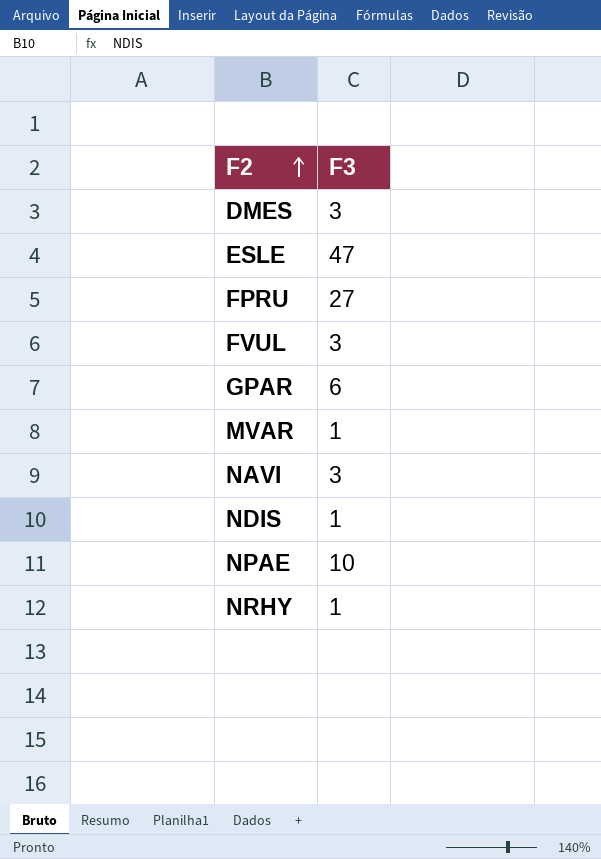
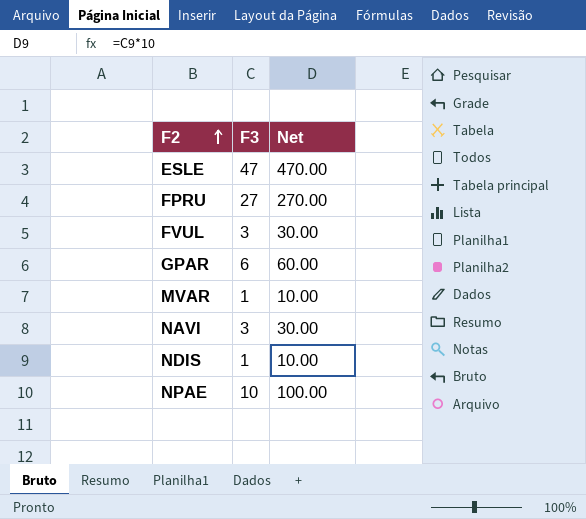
column Net | formula: none -> [F3] * 10
row DMES: 3 -> none
row NRHY: 1 -> none

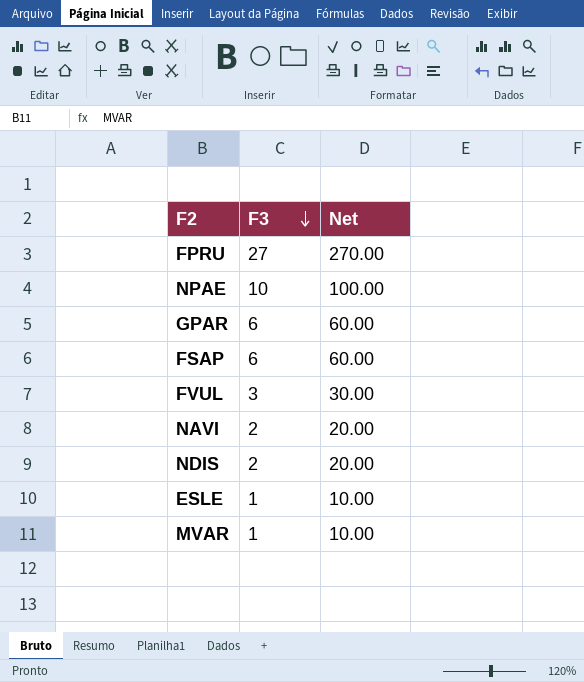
row order: F2 ascending -> F3 descending
row FSAP: none -> 6 | 60.00
NAVI | F3: 3 -> 2
NAVI | Net: 30.00 -> 20.00
NDIS | F3: 1 -> 2
NDIS | Net: 10.00 -> 20.00
ESLE | F3: 47 -> 1
ESLE | Net: 470.00 -> 10.00

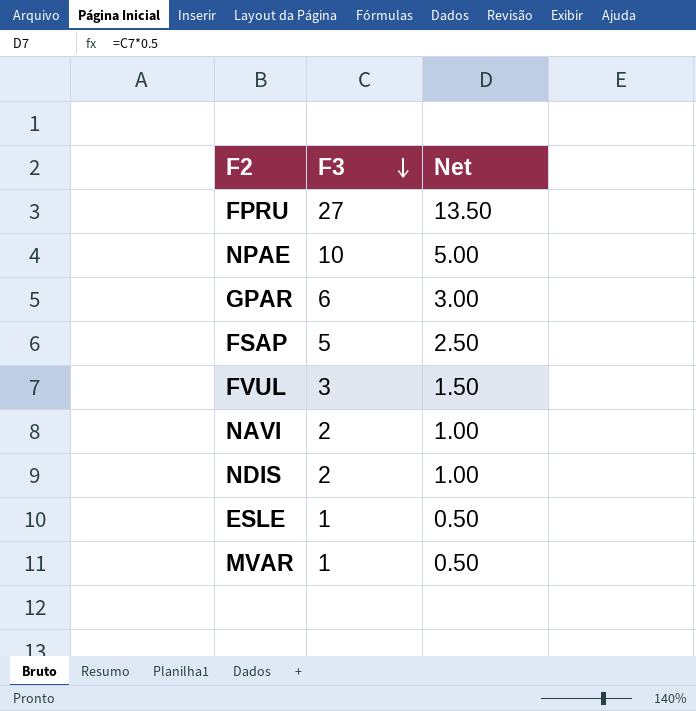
column Net | formula: [F3] * 10 -> [F3] * 0.5
FSAP | F3: 6 -> 5

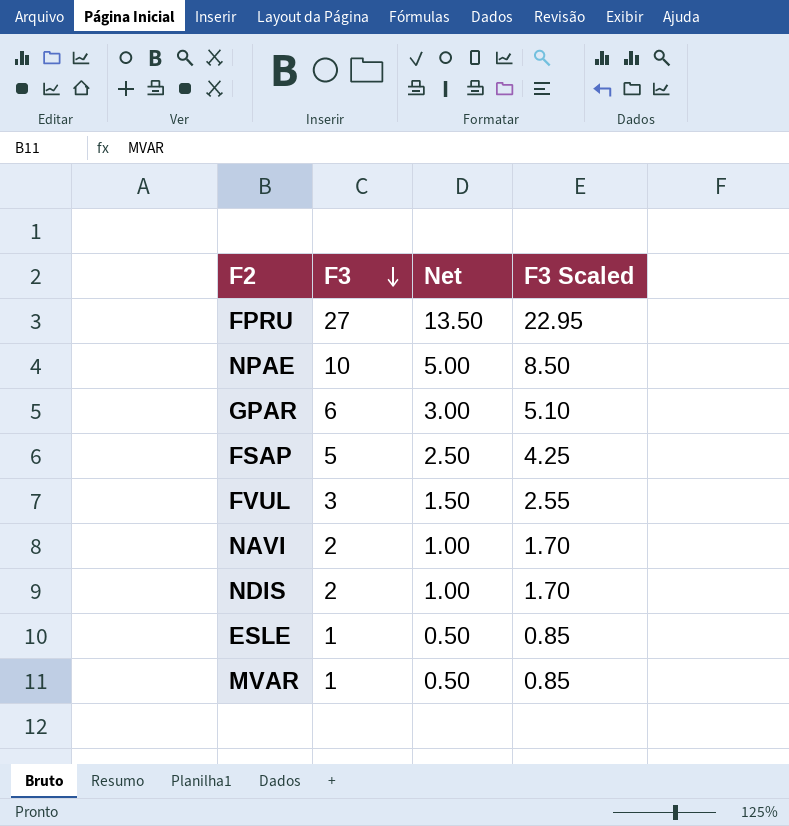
column F3 Scaled | formula: none -> [F3] * 0.85

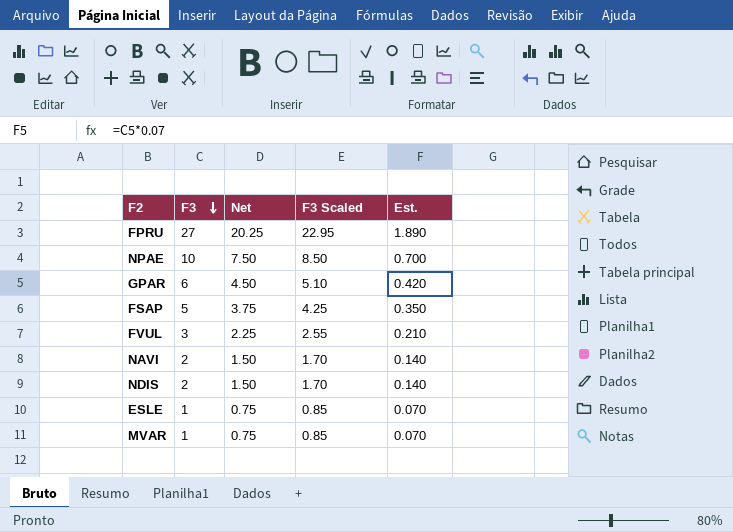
column Net | formula: [F3] * 0.5 -> [F3] * 0.75
column Est. | formula: none -> [F3] * 0.07

